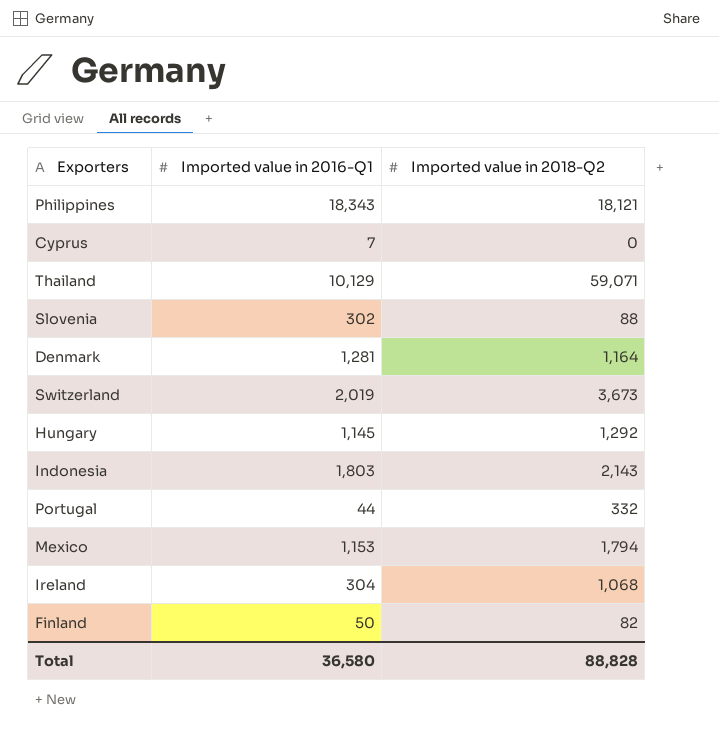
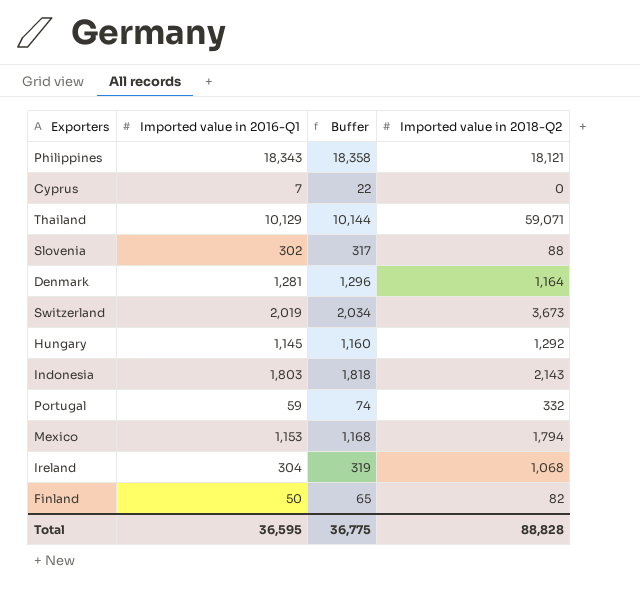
column Buffer | formula: none -> [Imported value in 2016-Q1] + 15
Portugal | Imported value in 2016-Q1: 44 -> 59
Total | Imported value in 2016-Q1: 36,580 -> 36,595

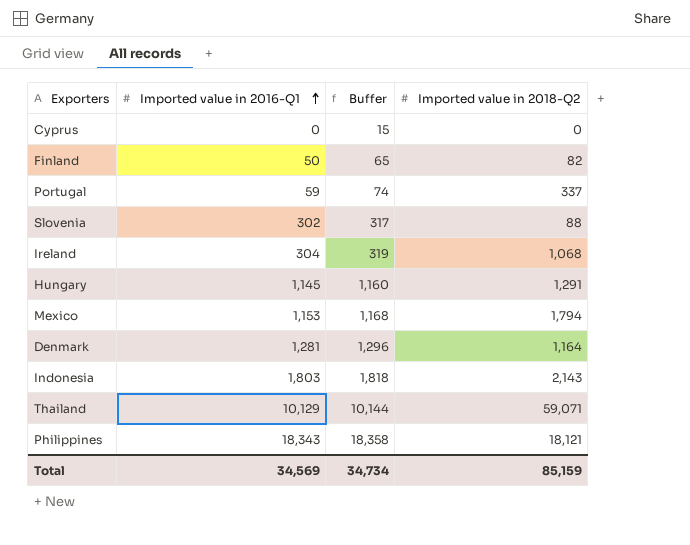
row order: none -> Imported value in 2016-Q1 ascending
row Switzerland: 2,019 | 2,034 | 3,673 -> none
Cyprus | Imported value in 2016-Q1: 7 -> 0
Cyprus | Buffer: 22 -> 15
Portugal | Imported value in 2018-Q2: 332 -> 337
Hungary | Imported value in 2018-Q2: 1,292 -> 1,291
Total | Imported value in 2016-Q1: 36,595 -> 34,569
Total | Buffer: 36,775 -> 34,734
Total | Imported value in 2018-Q2: 88,828 -> 85,159

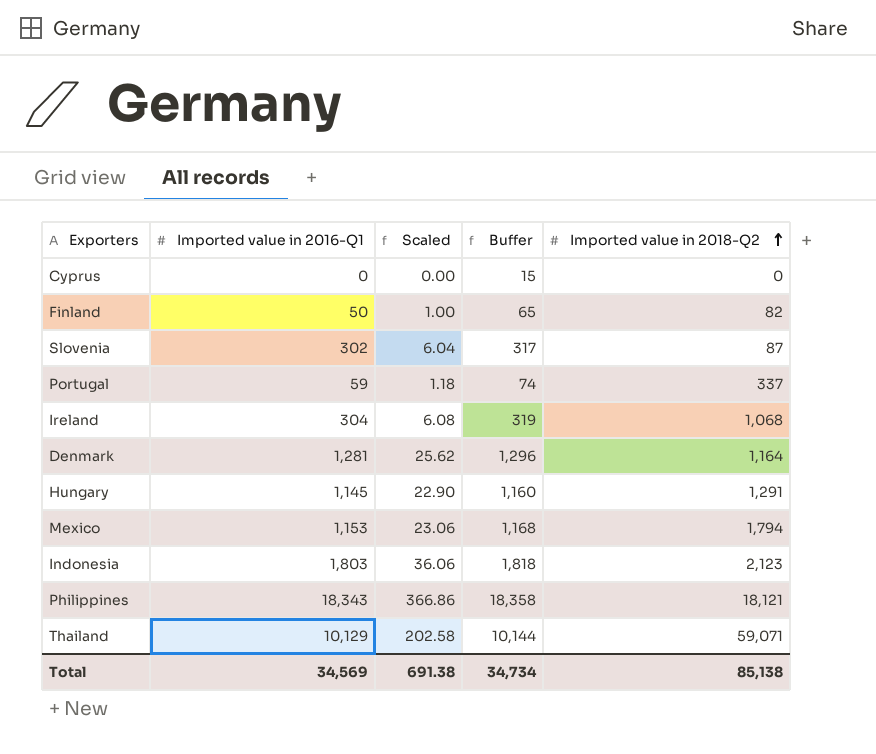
row order: Imported value in 2016-Q1 ascending -> Imported value in 2018-Q2 ascending
column Scaled | formula: none -> [Imported value in 2016-Q1] * 0.02
Slovenia | Imported value in 2018-Q2: 88 -> 87
Indonesia | Imported value in 2018-Q2: 2,143 -> 2,123
Total | Imported value in 2018-Q2: 85,159 -> 85,138

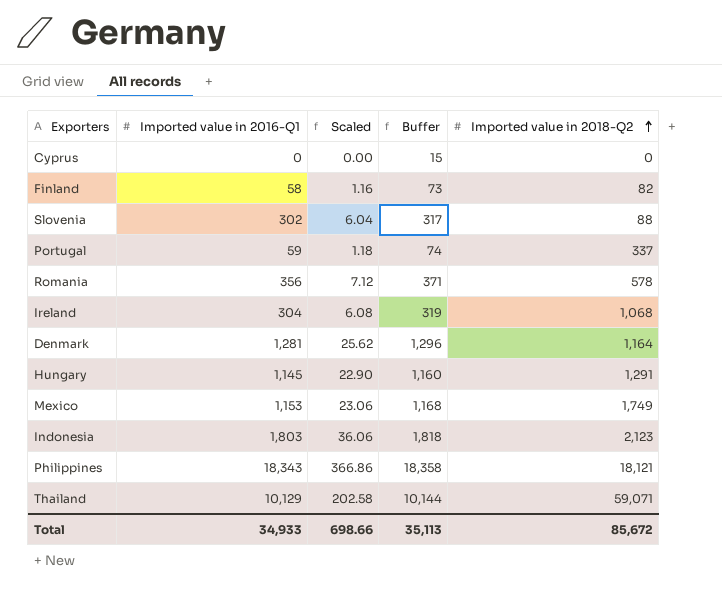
Finland | Imported value in 2016-Q1: 50 -> 58
Finland | Scaled: 1.00 -> 1.16
Finland | Buffer: 65 -> 73
Slovenia | Imported value in 2018-Q2: 87 -> 88
row Romania: none -> 356 | 7.12 | 371 | 578
Mexico | Imported value in 2018-Q2: 1,794 -> 1,749
Total | Imported value in 2016-Q1: 34,569 -> 34,933
Total | Scaled: 691.38 -> 698.66
Total | Buffer: 34,734 -> 35,113
Total | Imported value in 2018-Q2: 85,138 -> 85,672

